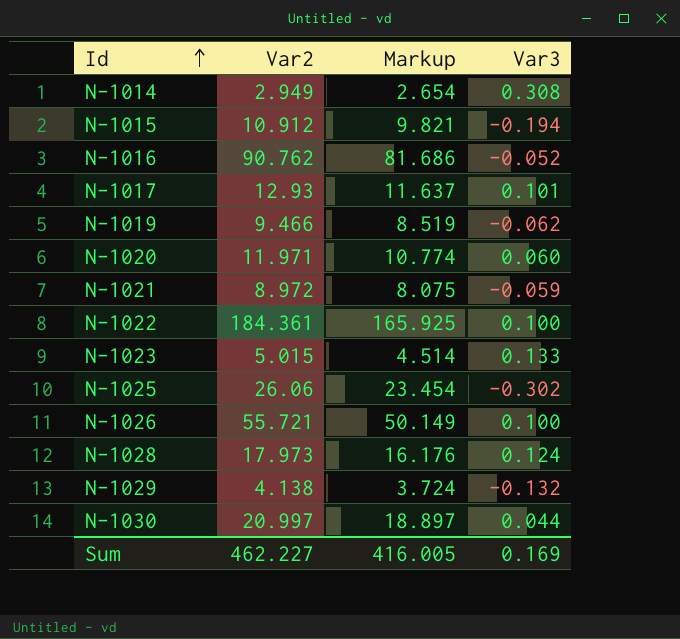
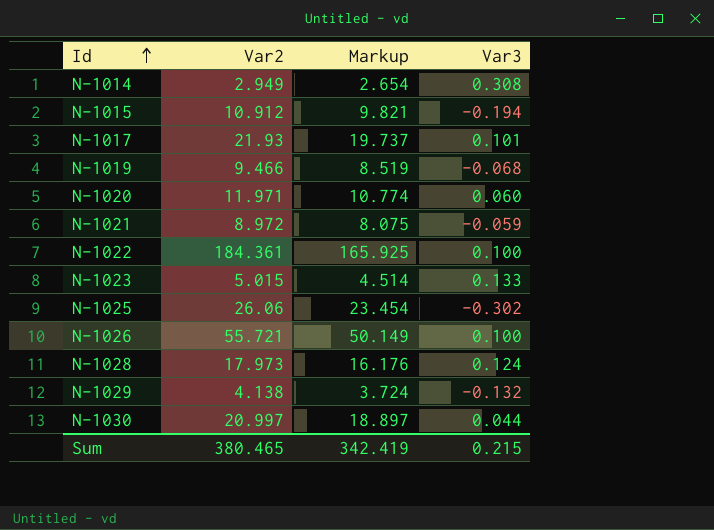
row N-1016: 90.762 | 81.686 | -0.052 -> none
N-1017 | Var2: 12.93 -> 21.93
N-1017 | Markup: 11.637 -> 19.737
N-1019 | Var3: -0.062 -> -0.068
Sum | Var2: 462.227 -> 380.465
Sum | Markup: 416.005 -> 342.419
Sum | Var3: 0.169 -> 0.215

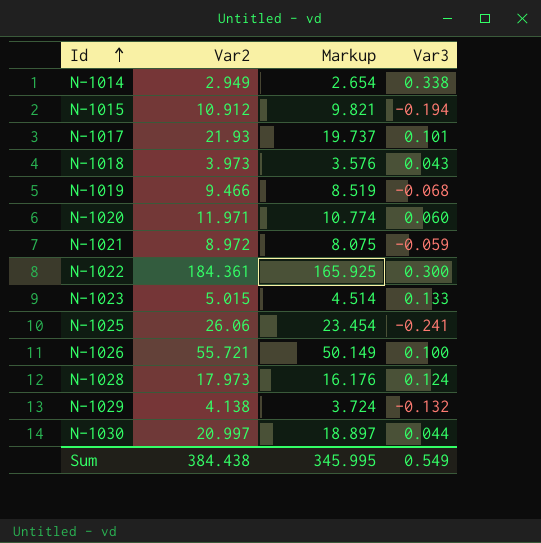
N-1014 | Var3: 0.308 -> 0.338
row N-1018: none -> 3.973 | 3.576 | 0.043
N-1022 | Var3: 0.100 -> 0.300
N-1025 | Var3: -0.302 -> -0.241
Sum | Var2: 380.465 -> 384.438
Sum | Markup: 342.419 -> 345.995
Sum | Var3: 0.215 -> 0.549

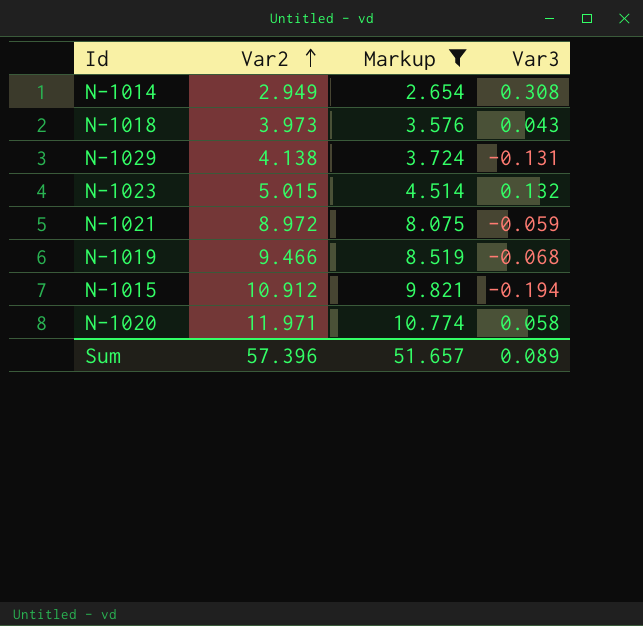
filter: none -> Markup <= 10.774
row order: Id ascending -> Var2 ascending
N-1014 | Var3: 0.338 -> 0.308
N-1029 | Var3: -0.132 -> -0.131
N-1023 | Var3: 0.133 -> 0.132
N-1020 | Var3: 0.060 -> 0.058
Sum | Var2: 384.438 -> 57.396
Sum | Markup: 345.995 -> 51.657
Sum | Var3: 0.549 -> 0.089

